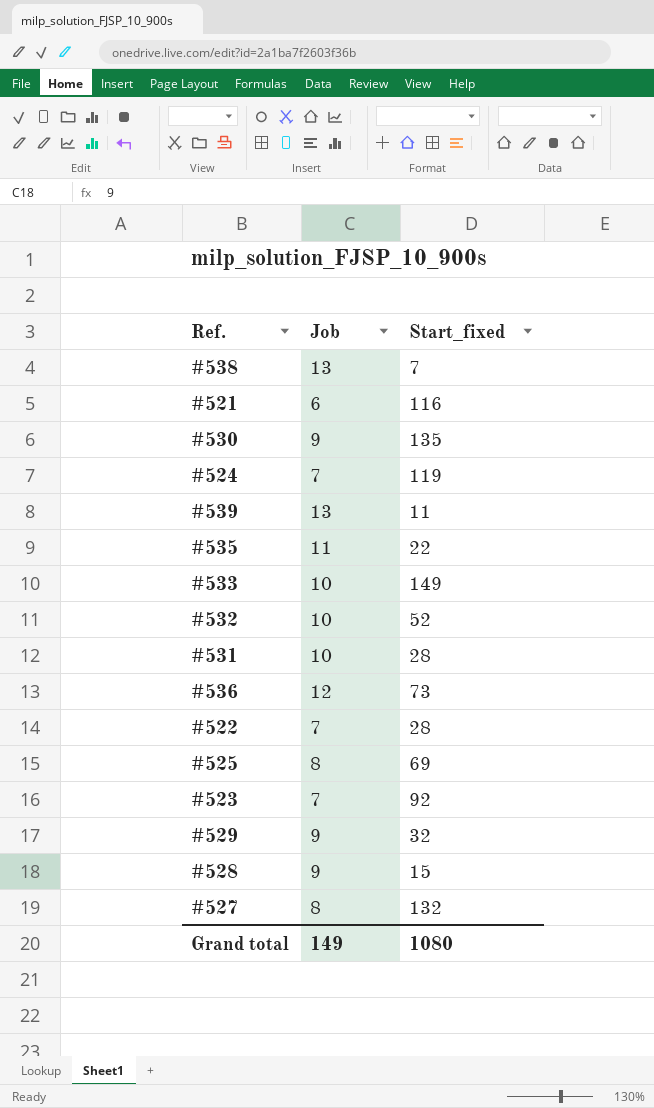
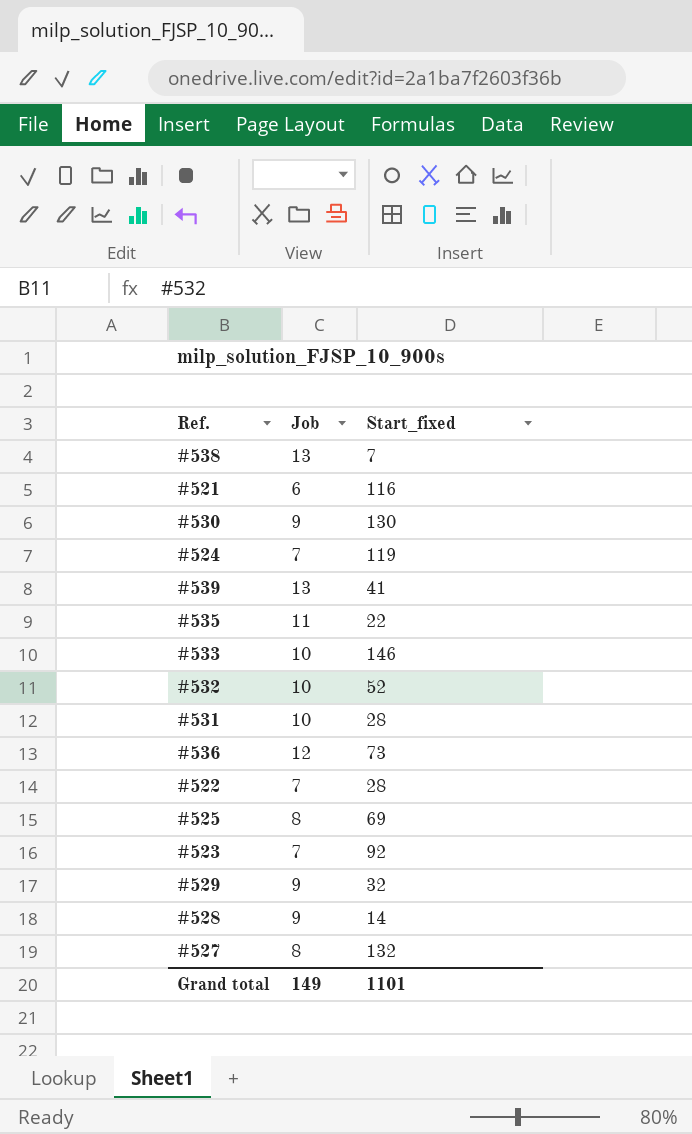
#530 | Start_fixed: 135 -> 130
#539 | Start_fixed: 11 -> 41
#533 | Start_fixed: 149 -> 146
#528 | Start_fixed: 15 -> 14
Grand total | Start_fixed: 1080 -> 1101

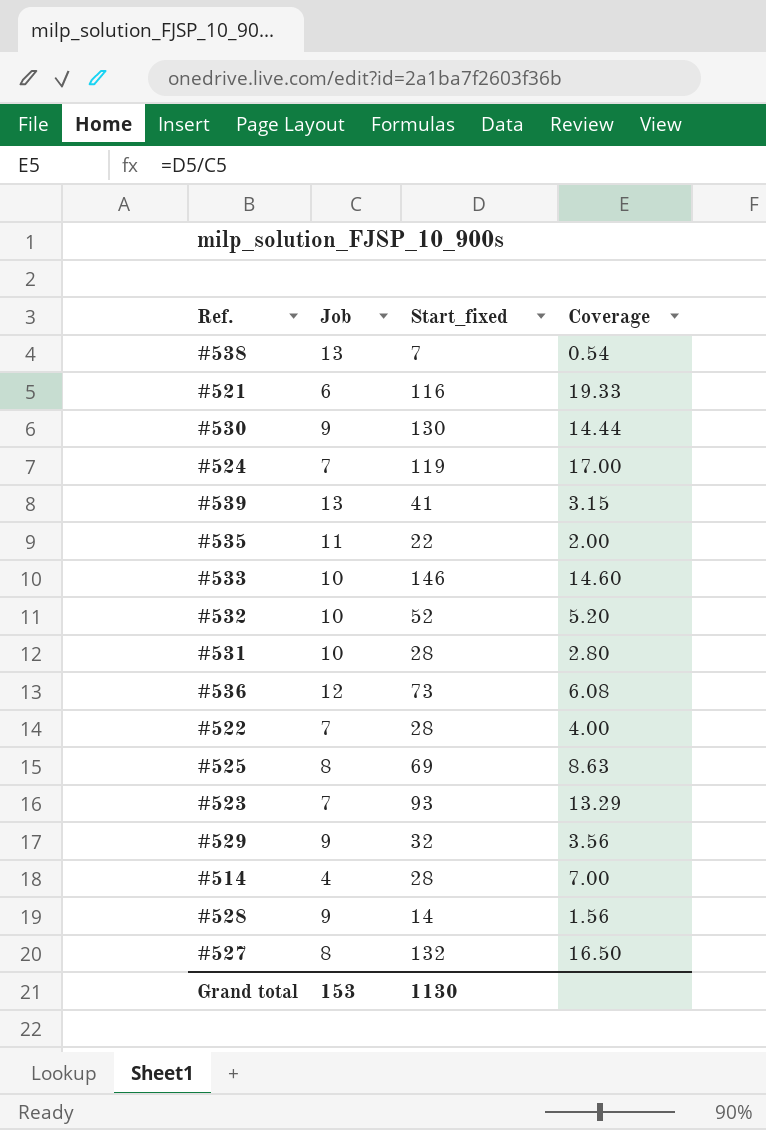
column Coverage | formula: none -> [Start_fixed] / [Job]
#523 | Start_fixed: 92 -> 93
row #514: none -> 4 | 28 | 7.00
Grand total | Job: 149 -> 153
Grand total | Start_fixed: 1101 -> 1130

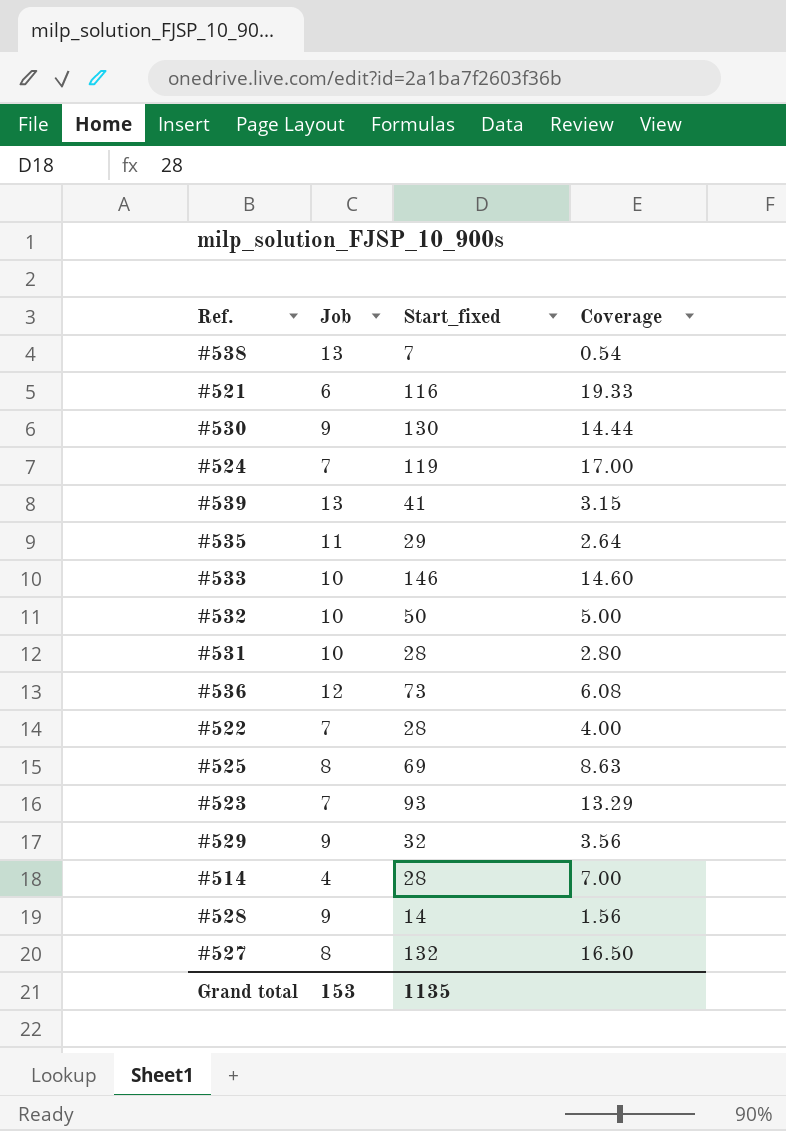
#535 | Start_fixed: 22 -> 29
#535 | Coverage: 2.00 -> 2.64
#532 | Start_fixed: 52 -> 50
#532 | Coverage: 5.20 -> 5.00
Grand total | Start_fixed: 1130 -> 1135

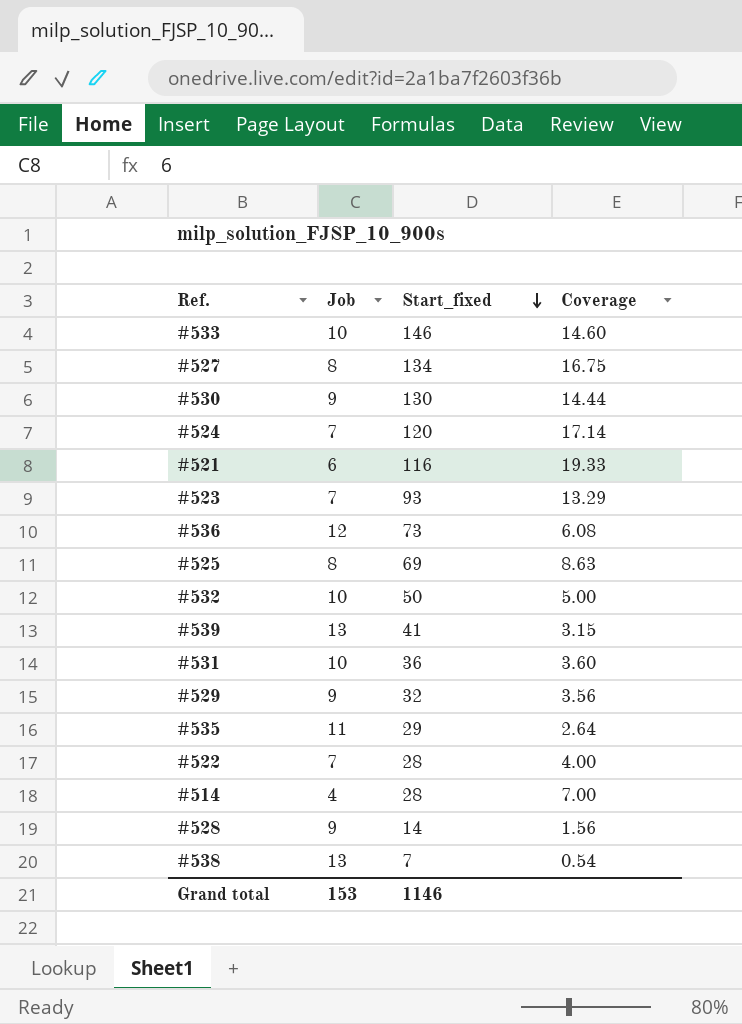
row order: none -> Start_fixed descending
#527 | Start_fixed: 132 -> 134
#527 | Coverage: 16.50 -> 16.75
#524 | Start_fixed: 119 -> 120
#524 | Coverage: 17.00 -> 17.14
#531 | Start_fixed: 28 -> 36
#531 | Coverage: 2.80 -> 3.60
Grand total | Start_fixed: 1135 -> 1146

